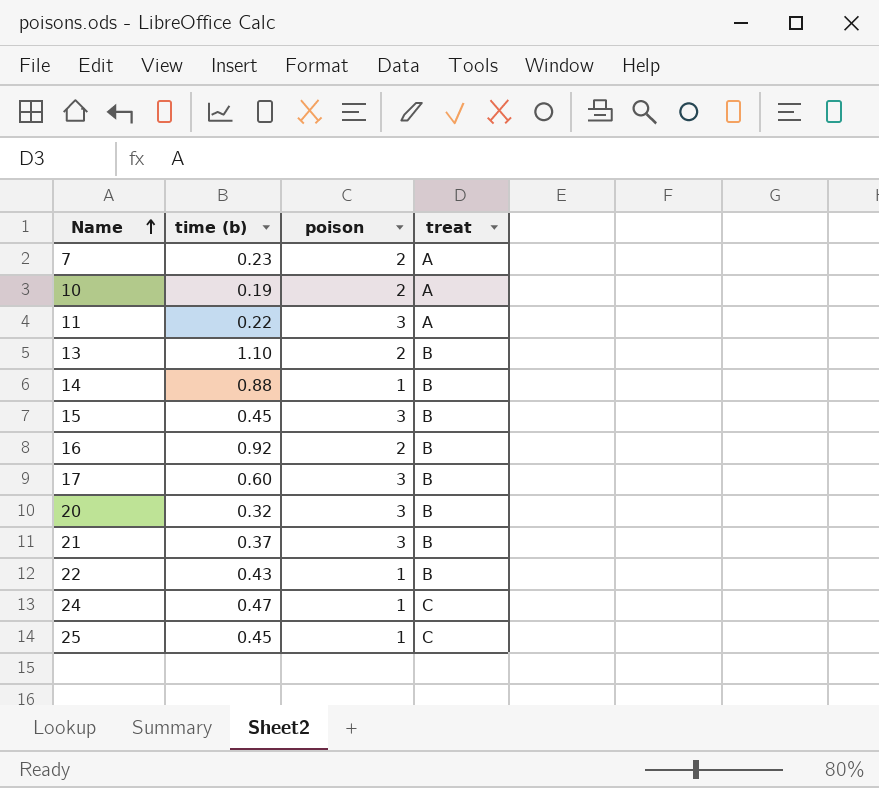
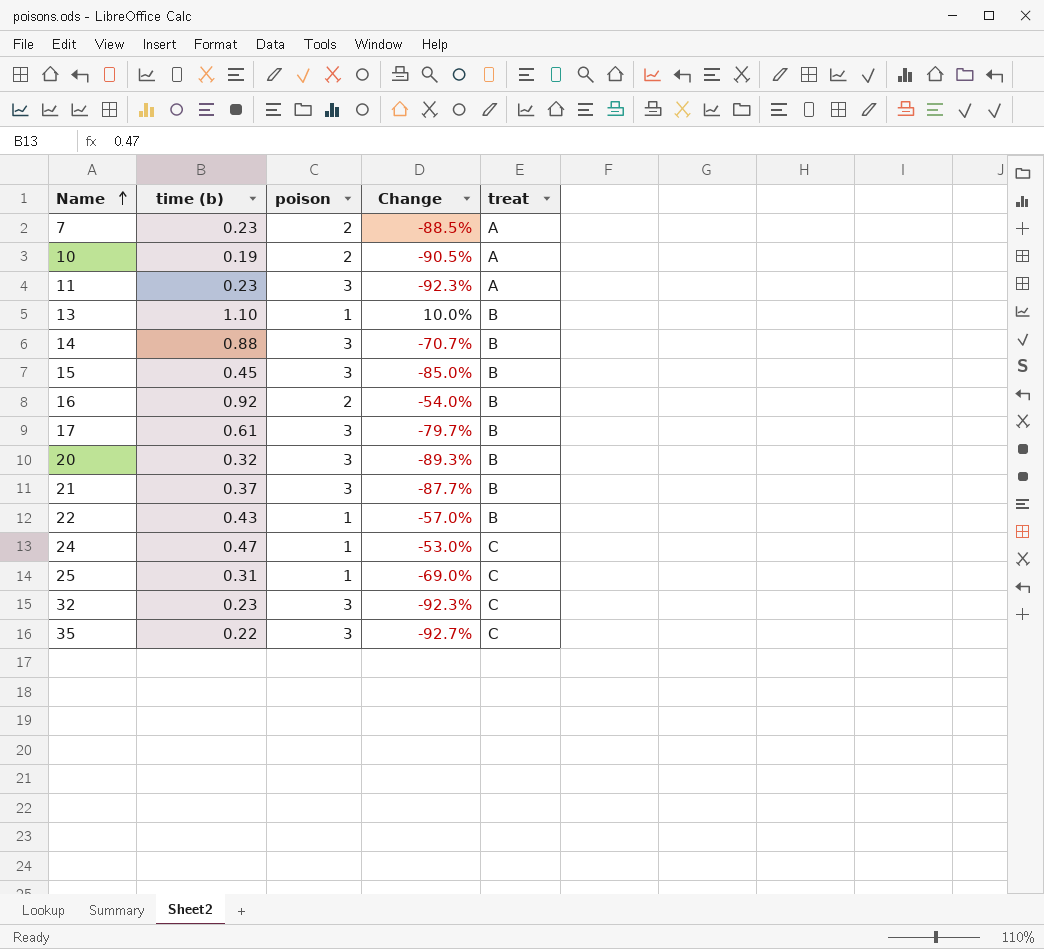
column Change | formula: none -> ([time (b)] - [poison]) / [poison]
11 | time (b): 0.22 -> 0.23
13 | poison: 2 -> 1
14 | poison: 1 -> 3
17 | time (b): 0.60 -> 0.61
25 | time (b): 0.45 -> 0.31
row 32: none -> 0.23 | 3 | -92.3% | C
row 35: none -> 0.22 | 3 | -92.7% | C

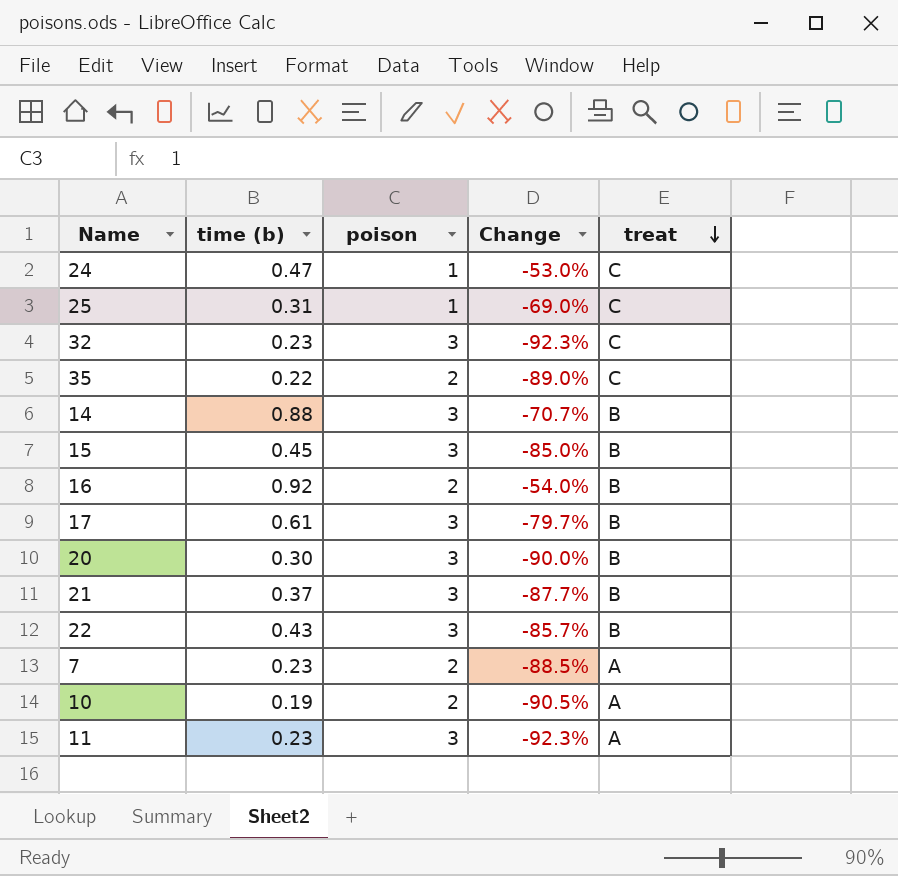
row order: Name ascending -> treat descending
row 13: 1.10 | 1 | 10.0% | B -> none
35 | poison: 3 -> 2
35 | Change: -92.7% -> -89.0%
20 | time (b): 0.32 -> 0.30
20 | Change: -89.3% -> -90.0%
22 | poison: 1 -> 3
22 | Change: -57.0% -> -85.7%

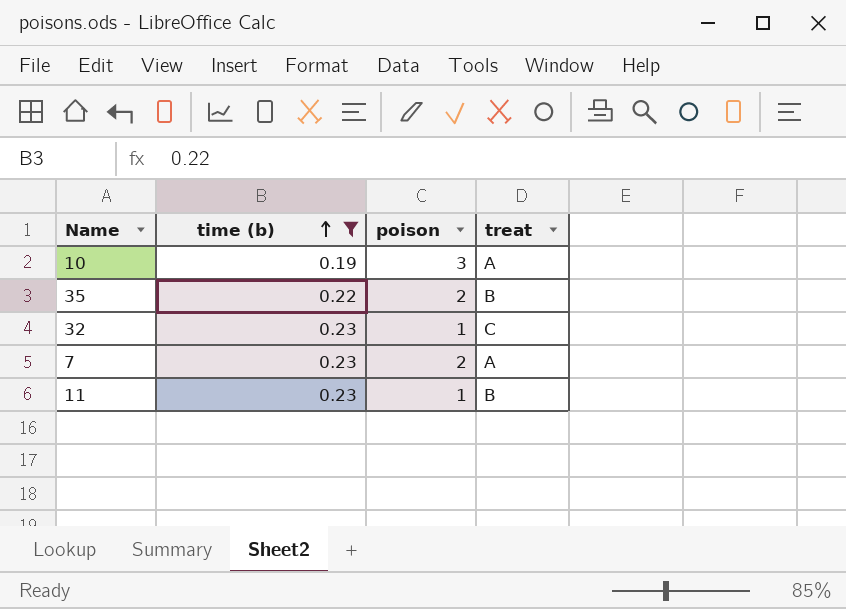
filter: none -> time (b) <= 0.23
row order: treat descending -> time (b) ascending
column Change | formula: ([time (b)] - [poison]) / [poison] -> none
10 | poison: 2 -> 3
35 | treat: C -> B
32 | poison: 3 -> 1
11 | poison: 3 -> 1
11 | treat: A -> B

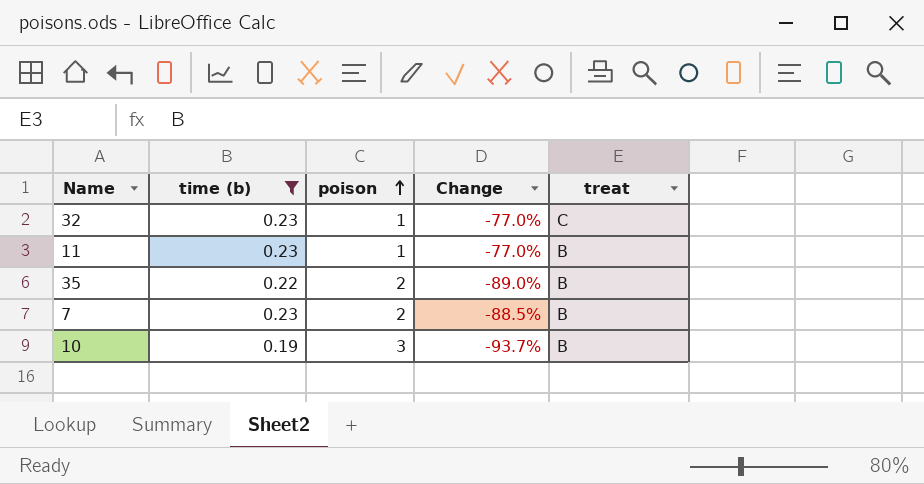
row order: time (b) ascending -> poison ascending
column Change | formula: none -> ([time (b)] - [poison]) / [poison]
7 | treat: A -> B
10 | treat: A -> B

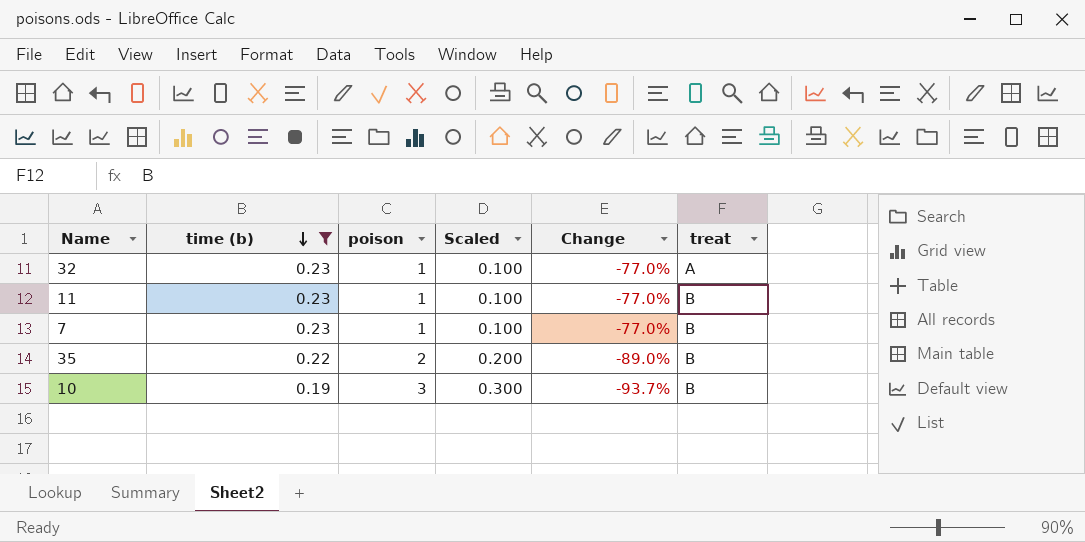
row order: poison ascending -> time (b) descending
column Scaled | formula: none -> [poison] * 0.1
32 | treat: C -> A
7 | poison: 2 -> 1
7 | Change: -88.5% -> -77.0%

